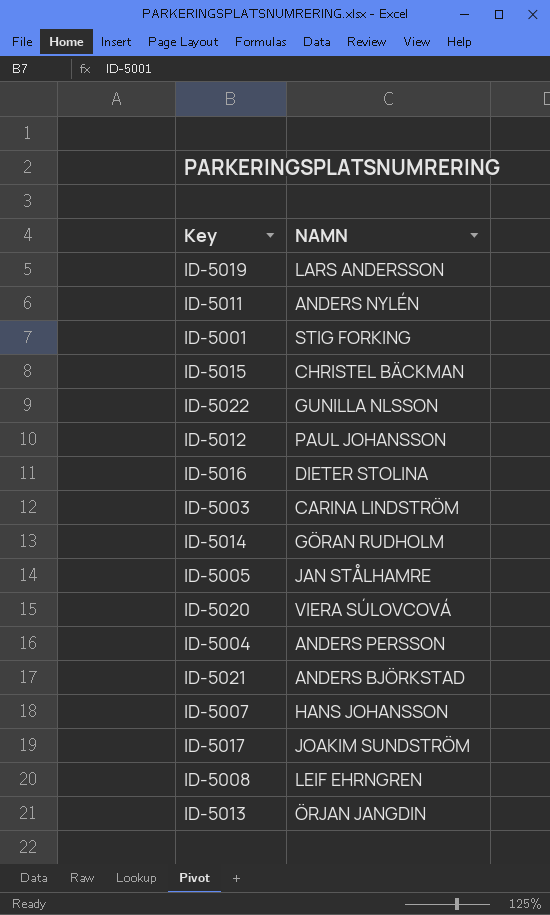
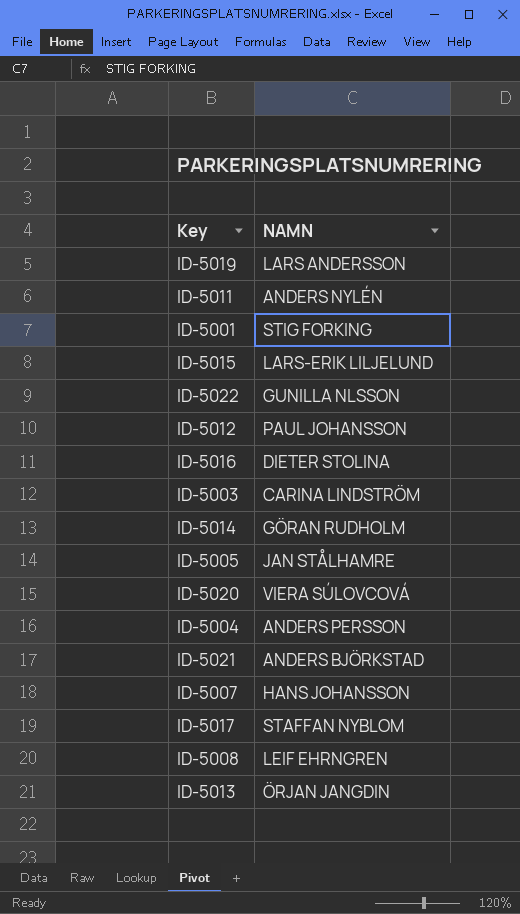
ID-5015 | NAMN: CHRISTEL BÄCKMAN -> LARS-ERIK LILJELUND
ID-5017 | NAMN: JOAKIM SUNDSTRÖM -> STAFFAN NYBLOM

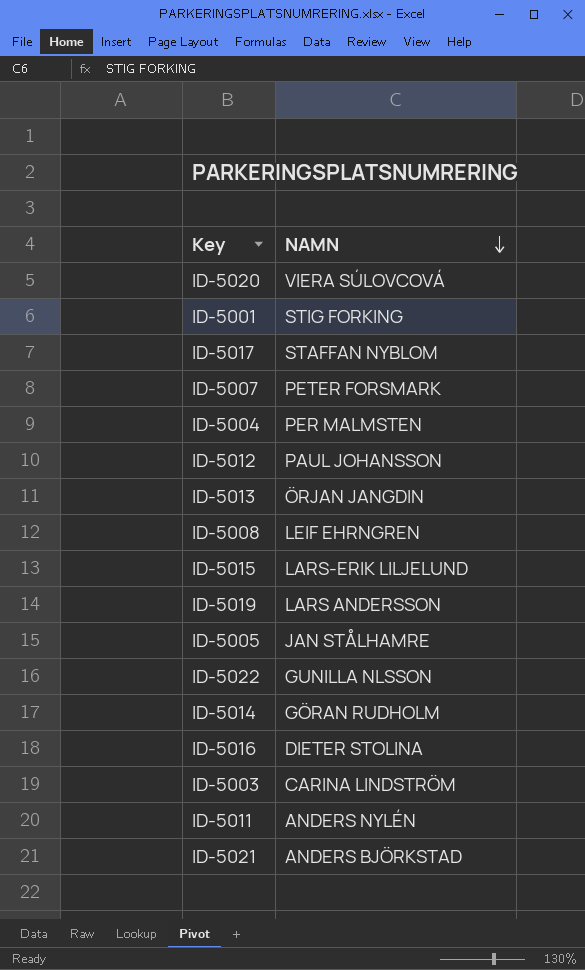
row order: none -> NAMN descending
ID-5007 | NAMN: HANS JOHANSSON -> PETER FORSMARK
ID-5004 | NAMN: ANDERS PERSSON -> PER MALMSTEN

